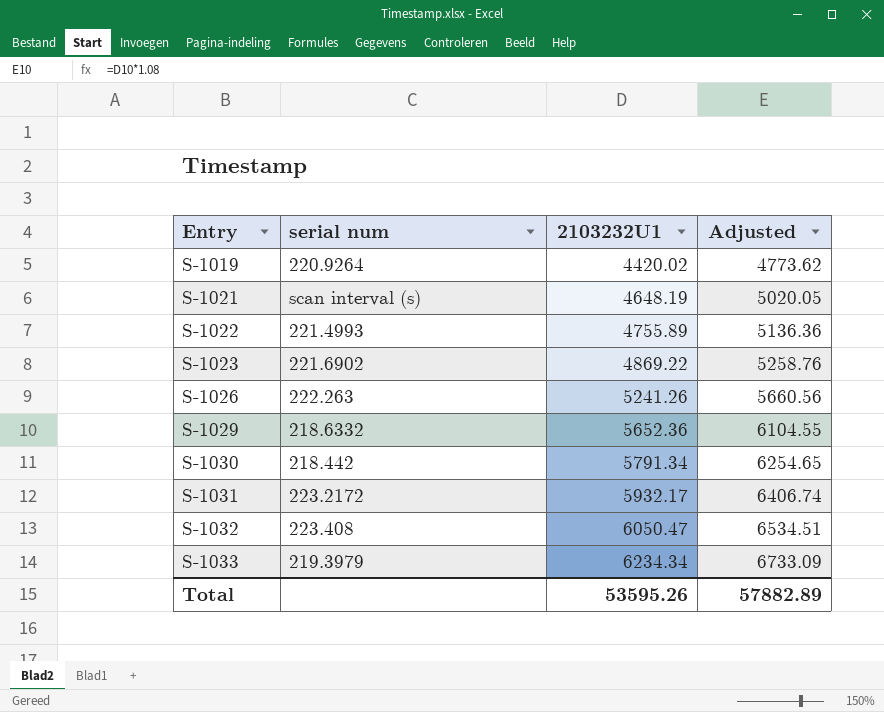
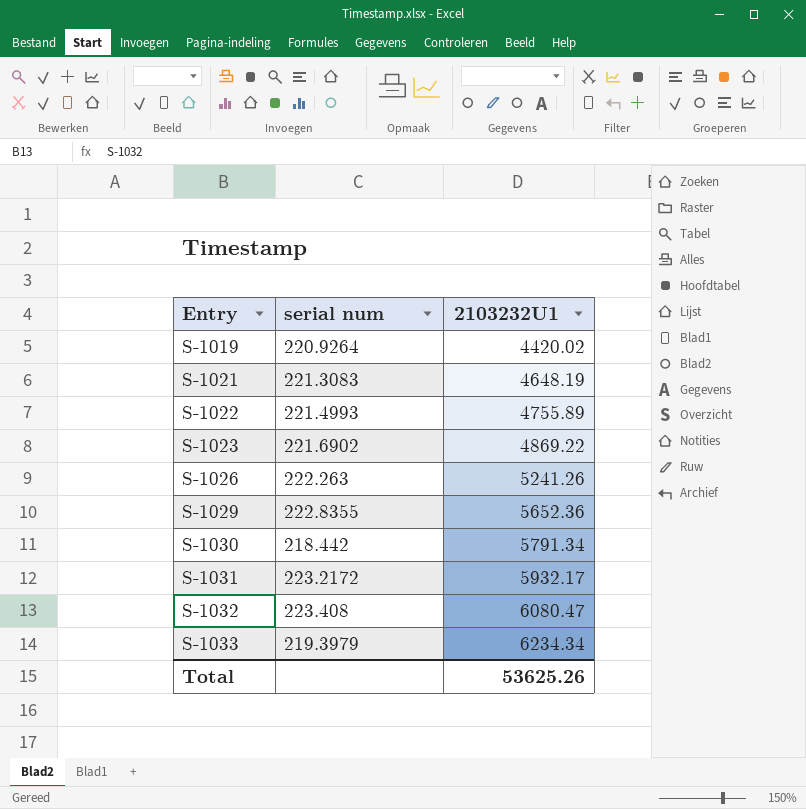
column Adjusted | formula: [2103232U1] * 1.08 -> none
S-1021 | serial num: scan interval (s) -> 221.3083
S-1029 | serial num: 218.6332 -> 222.8355
S-1032 | 2103232U1: 6050.47 -> 6080.47
Total | 2103232U1: 53595.26 -> 53625.26

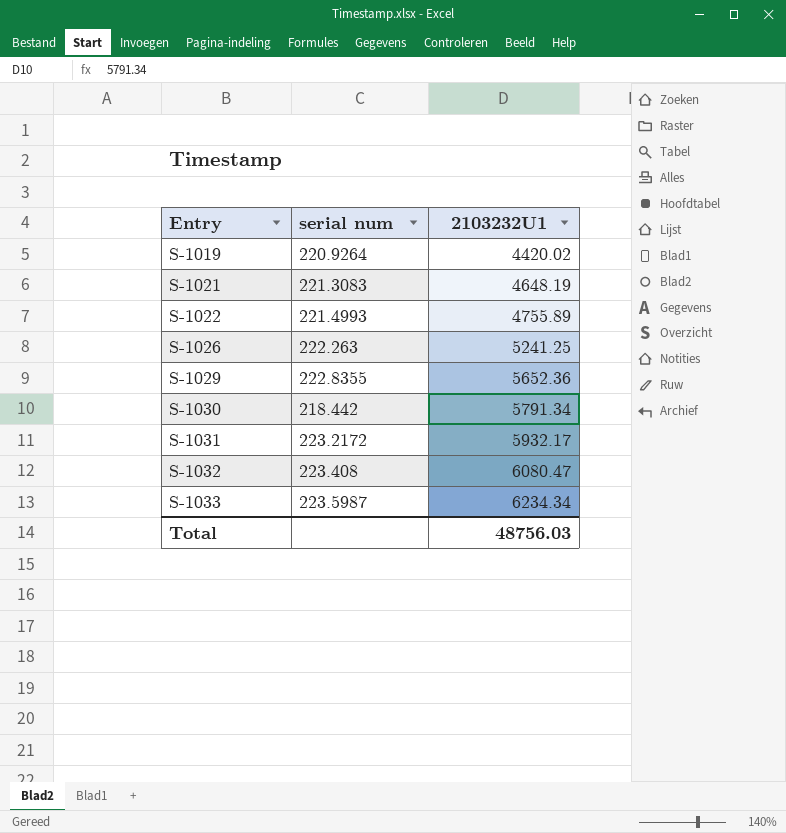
row S-1023: 221.6902 | 4869.22 -> none
S-1026 | 2103232U1: 5241.26 -> 5241.25
S-1033 | serial num: 219.3979 -> 223.5987
Total | 2103232U1: 53625.26 -> 48756.03

